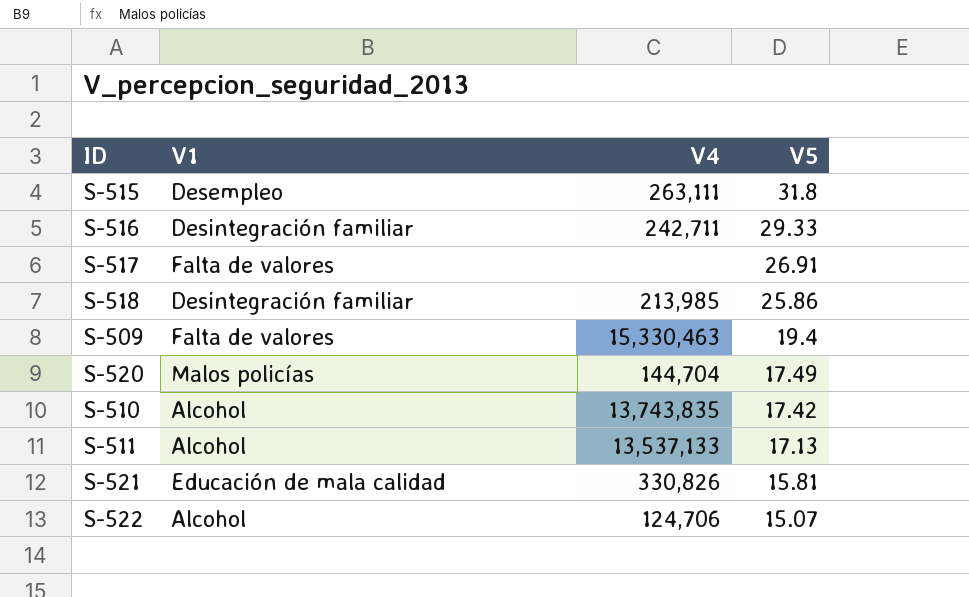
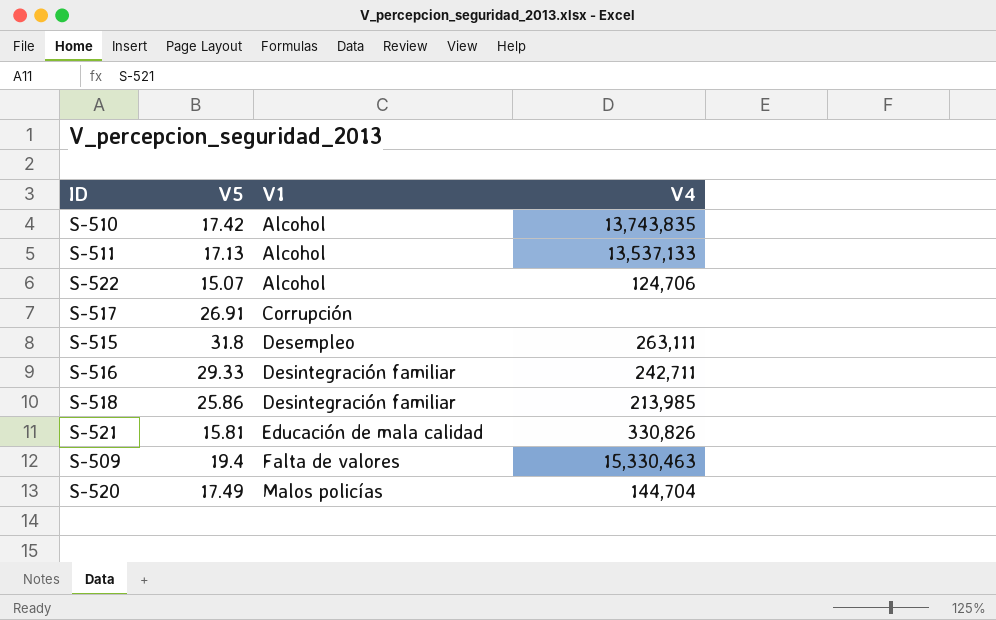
row order: V5 descending -> V1 ascending
column V5 | position: 4 -> 2
S-517 | V1: Falta de valores -> Corrupción

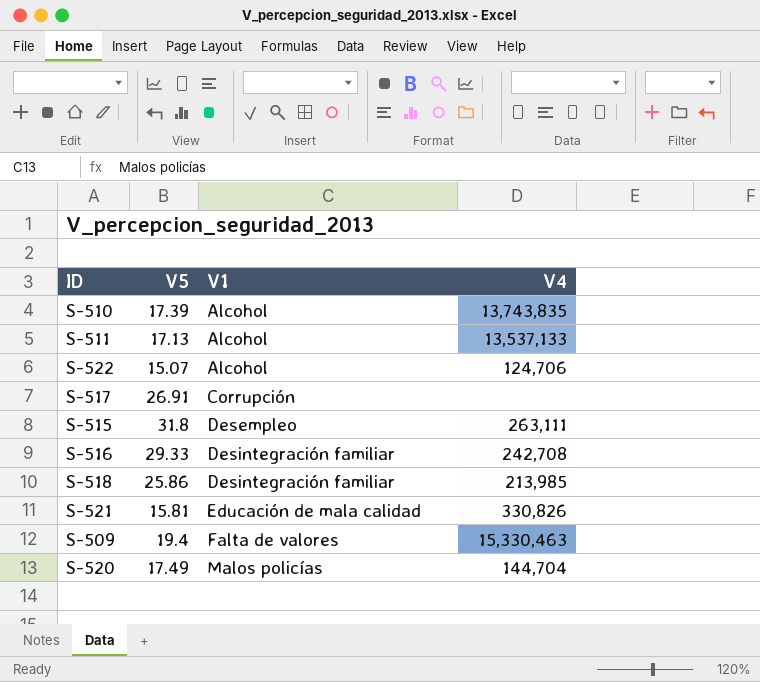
S-510 | V5: 17.42 -> 17.39
S-516 | V4: 242,711 -> 242,708

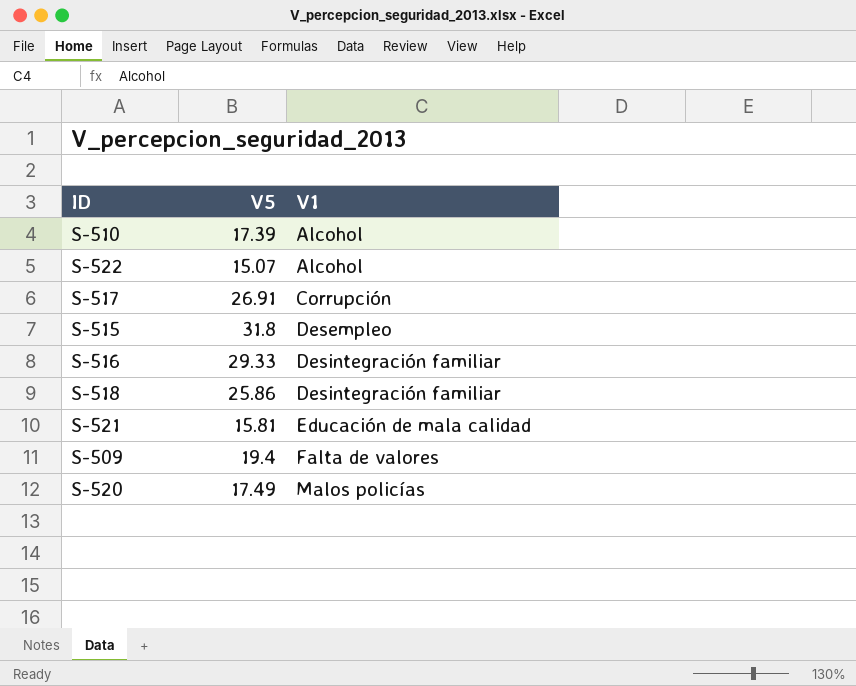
column V4 | position: 4 -> none
row S-511: 17.13 | Alcohol | 13,537,133 -> none

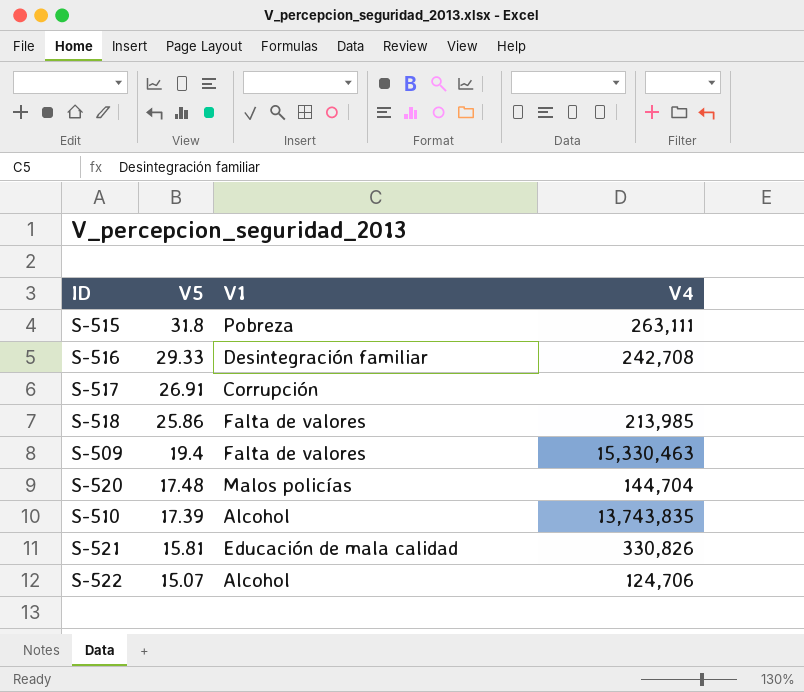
row order: V1 ascending -> V5 descending
column V4 | position: none -> 4
S-515 | V1: Desempleo -> Pobreza
S-518 | V1: Desintegración familiar -> Falta de valores
S-520 | V5: 17.49 -> 17.48

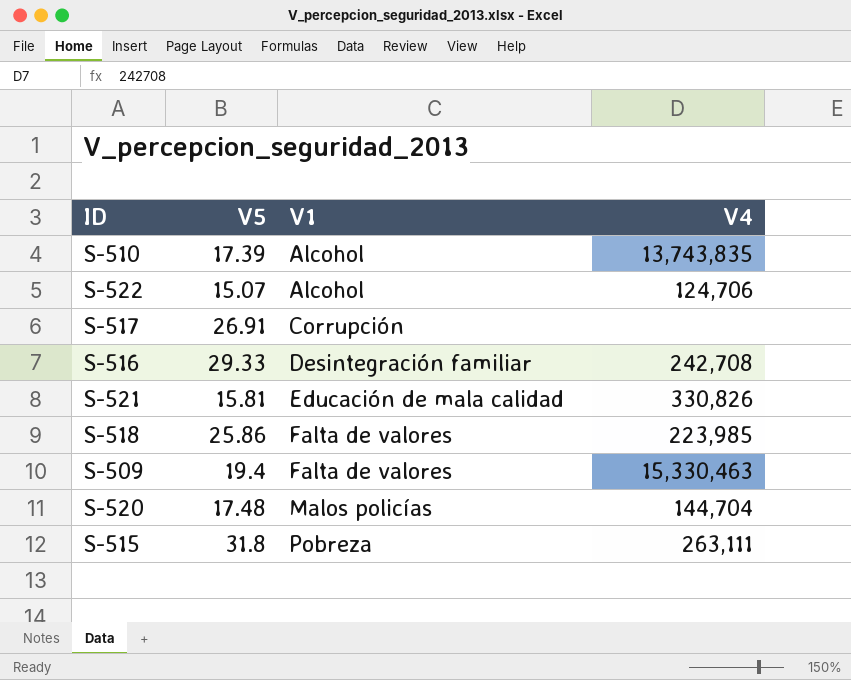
row order: V5 descending -> V1 ascending
S-518 | V4: 213,985 -> 223,985

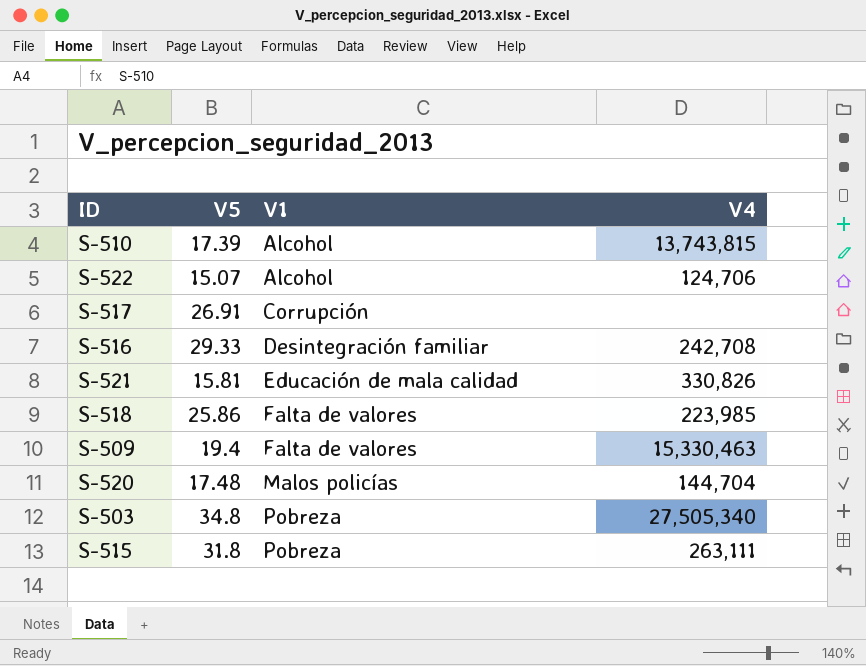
S-510 | V4: 13,743,835 -> 13,743,815
row S-503: none -> 34.8 | Pobreza | 27,505,340

